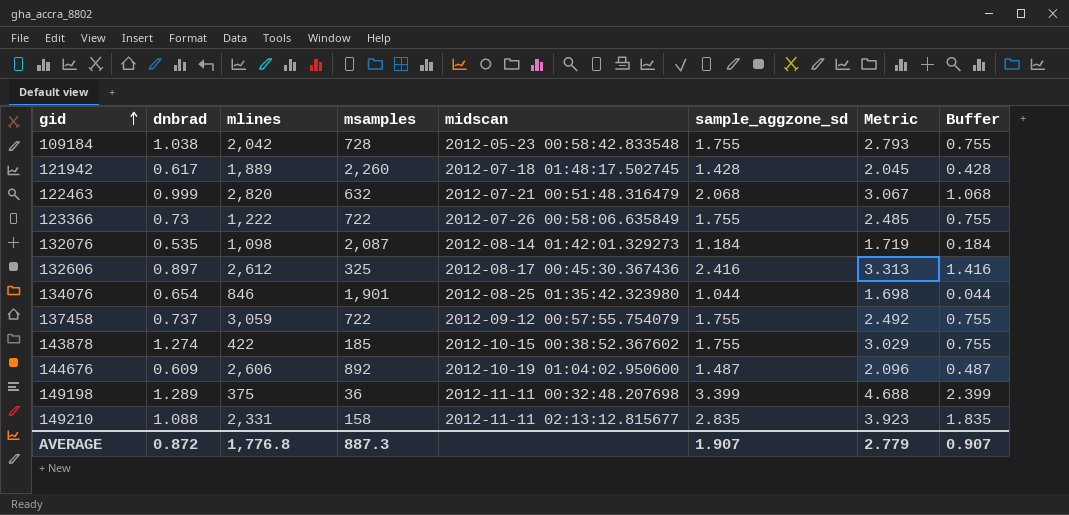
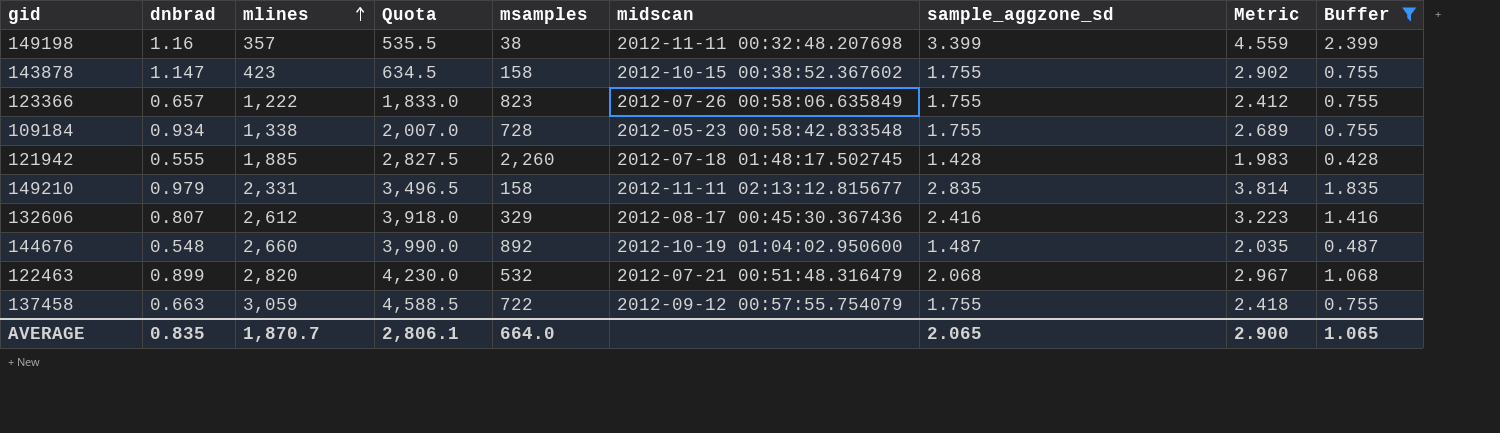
filter: none -> Buffer >= 0.428
row order: gid ascending -> mlines ascending
column Quota | formula: none -> [mlines] * 1.5
149198 | dnbrad: 1.289 -> 1.16
149198 | mlines: 375 -> 357
149198 | msamples: 36 -> 38
149198 | Metric: 4.688 -> 4.559
143878 | dnbrad: 1.274 -> 1.147
143878 | mlines: 422 -> 423
143878 | msamples: 185 -> 158
143878 | Metric: 3.029 -> 2.902
123366 | dnbrad: 0.73 -> 0.657
123366 | msamples: 722 -> 823
123366 | Metric: 2.485 -> 2.412
109184 | dnbrad: 1.038 -> 0.934
109184 | mlines: 2,042 -> 1,338
109184 | Metric: 2.793 -> 2.689
121942 | dnbrad: 0.617 -> 0.555
121942 | mlines: 1,889 -> 1,885
121942 | Metric: 2.045 -> 1.983
149210 | dnbrad: 1.088 -> 0.979
149210 | Metric: 3.923 -> 3.814
132606 | dnbrad: 0.897 -> 0.807
132606 | msamples: 325 -> 329
132606 | Metric: 3.313 -> 3.223
144676 | dnbrad: 0.609 -> 0.548
144676 | mlines: 2,606 -> 2,660
144676 | Metric: 2.096 -> 2.035
122463 | dnbrad: 0.999 -> 0.899
122463 | msamples: 632 -> 532
122463 | Metric: 3.067 -> 2.967
137458 | dnbrad: 0.737 -> 0.663
137458 | Metric: 2.492 -> 2.418
AVERAGE | dnbrad: 0.872 -> 0.835
AVERAGE | mlines: 1,776.8 -> 1,870.7
AVERAGE | msamples: 887.3 -> 664.0
AVERAGE | sample_aggzone_sd: 1.907 -> 2.065
AVERAGE | Metric: 2.779 -> 2.900
AVERAGE | Buffer: 0.907 -> 1.065

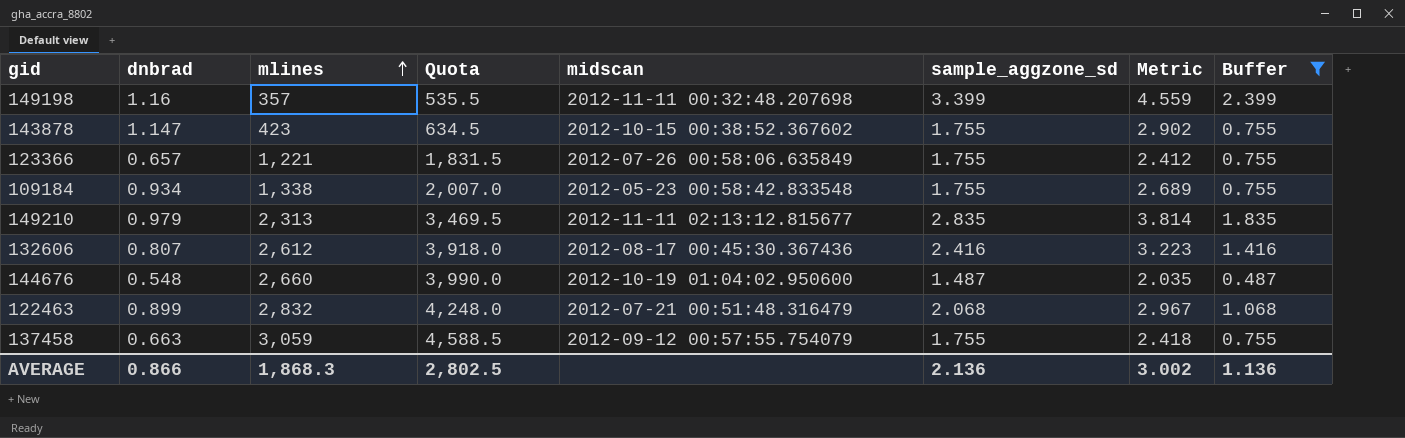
column msamples | position: 5 -> none
row 121942: 0.555 | 1,885 | 2,827.5 | 2,260 | 2012-07-18 01:48:17.502745 | 1.428 | 1.983 | 0.428 -> none
123366 | mlines: 1,222 -> 1,221
123366 | Quota: 1,833.0 -> 1,831.5
149210 | mlines: 2,331 -> 2,313
149210 | Quota: 3,496.5 -> 3,469.5
122463 | mlines: 2,820 -> 2,832
122463 | Quota: 4,230.0 -> 4,248.0
AVERAGE | dnbrad: 0.835 -> 0.866
AVERAGE | mlines: 1,870.7 -> 1,868.3
AVERAGE | Quota: 2,806.1 -> 2,802.5
AVERAGE | sample_aggzone_sd: 2.065 -> 2.136
AVERAGE | Metric: 2.900 -> 3.002
AVERAGE | Buffer: 1.065 -> 1.136

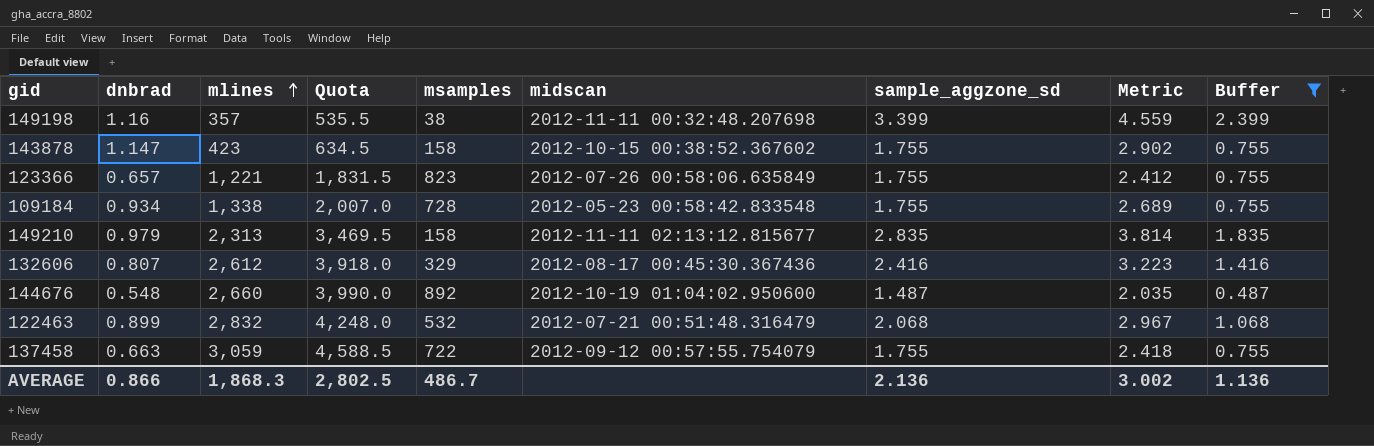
column msamples | position: none -> 5

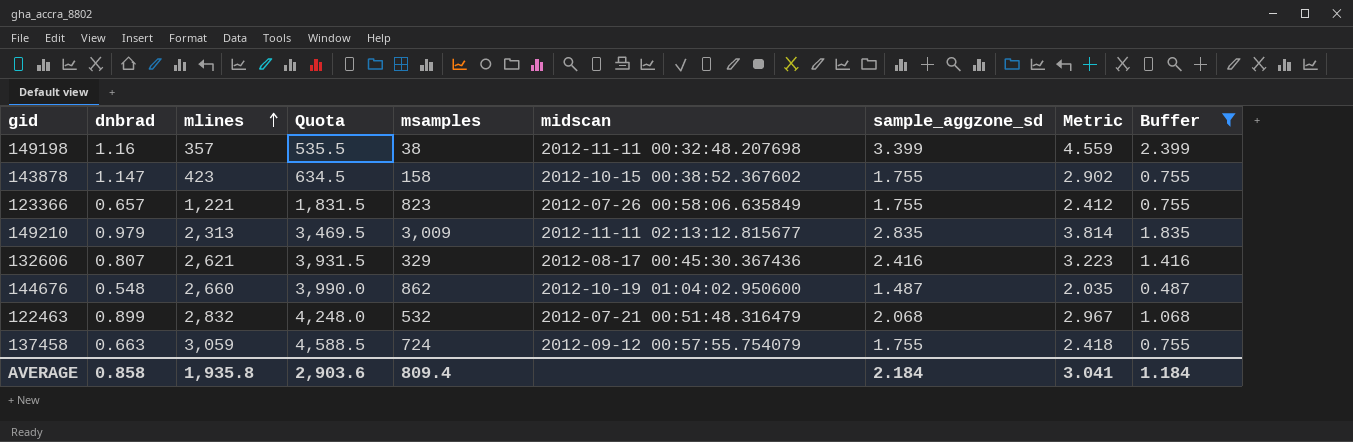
row 109184: 0.934 | 1,338 | 2,007.0 | 728 | 2012-05-23 00:58:42.833548 | 1.755 | 2.689 | 0.755 -> none
149210 | msamples: 158 -> 3,009
132606 | mlines: 2,612 -> 2,621
132606 | Quota: 3,918.0 -> 3,931.5
144676 | msamples: 892 -> 862
137458 | msamples: 722 -> 724
AVERAGE | dnbrad: 0.866 -> 0.858
AVERAGE | mlines: 1,868.3 -> 1,935.8
AVERAGE | Quota: 2,802.5 -> 2,903.6
AVERAGE | msamples: 486.7 -> 809.4
AVERAGE | sample_aggzone_sd: 2.136 -> 2.184
AVERAGE | Metric: 3.002 -> 3.041
AVERAGE | Buffer: 1.136 -> 1.184

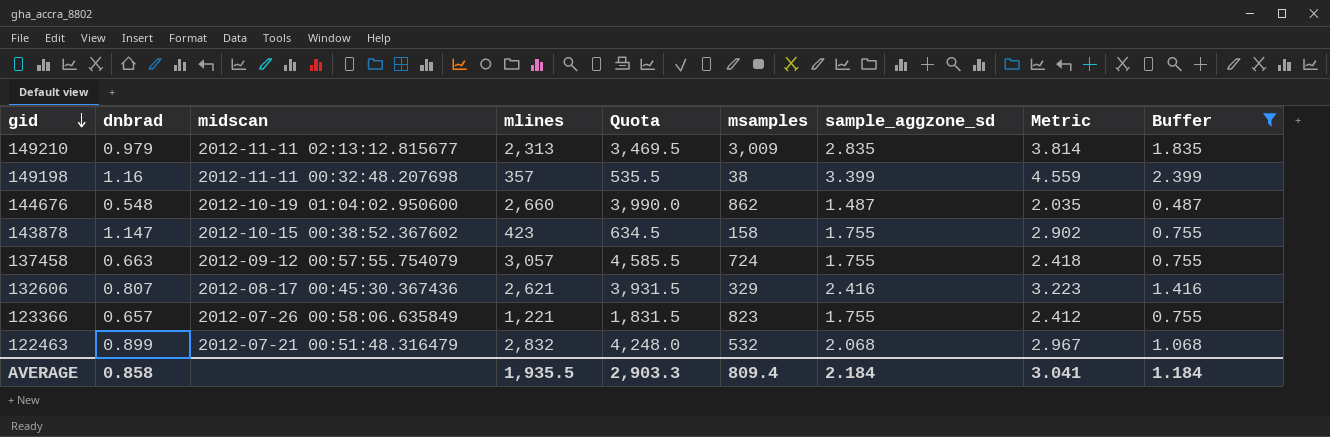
row order: mlines ascending -> gid descending
column midscan | position: 6 -> 3
137458 | mlines: 3,059 -> 3,057
137458 | Quota: 4,588.5 -> 4,585.5
AVERAGE | mlines: 1,935.8 -> 1,935.5
AVERAGE | Quota: 2,903.6 -> 2,903.3

